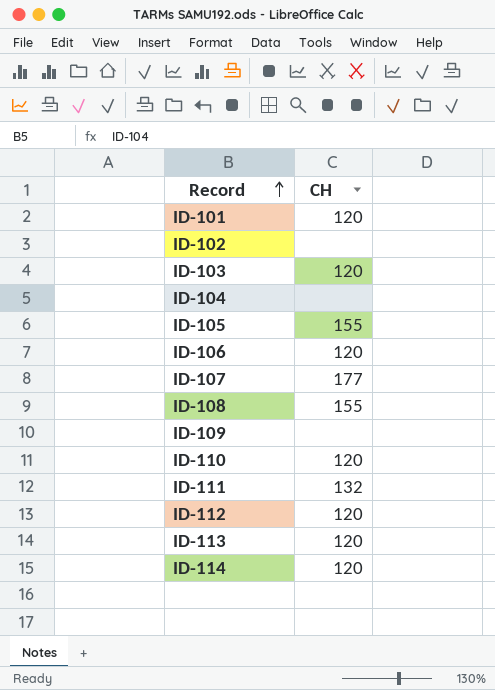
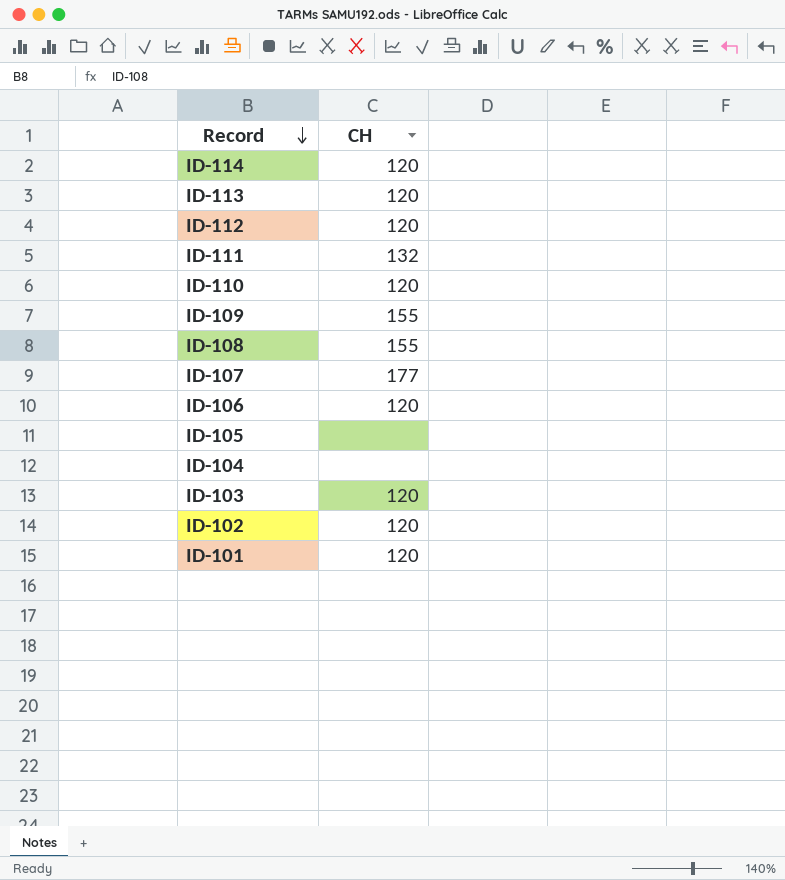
row order: Record ascending -> Record descending
ID-109 | CH: none -> 155
ID-105 | CH: 155 -> none
ID-102 | CH: none -> 120

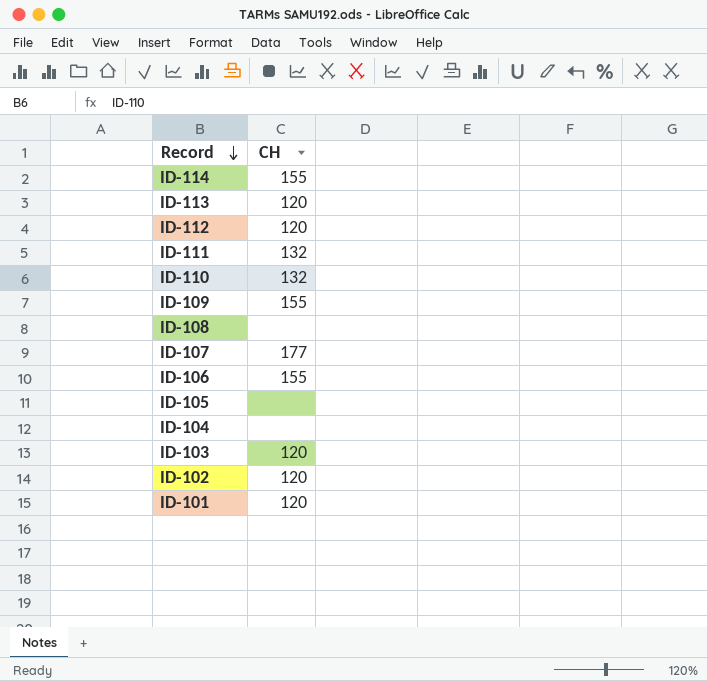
ID-114 | CH: 120 -> 155
ID-110 | CH: 120 -> 132
ID-108 | CH: 155 -> none
ID-106 | CH: 120 -> 155

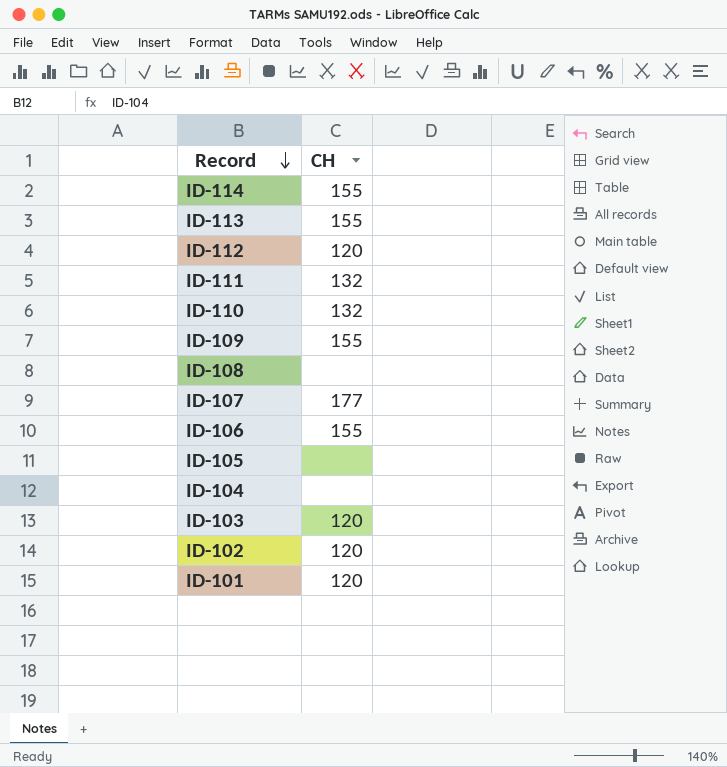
ID-113 | CH: 120 -> 155

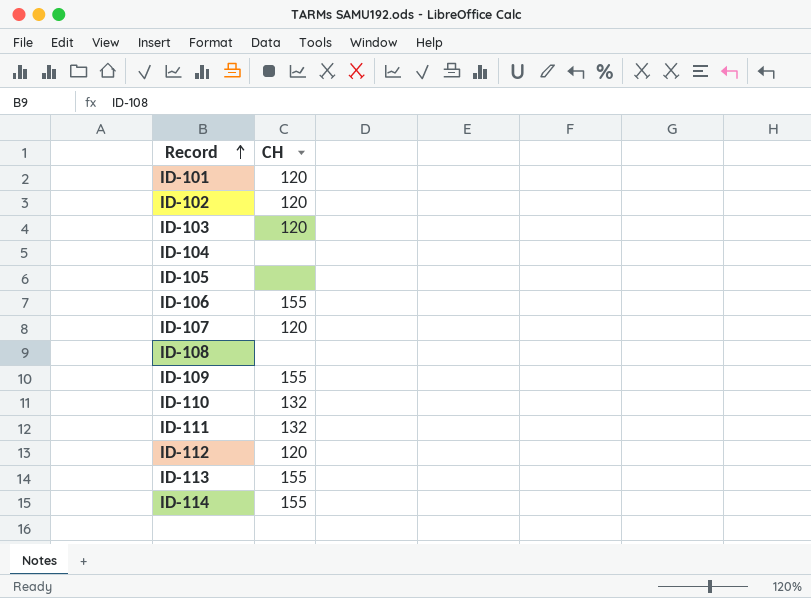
row order: Record descending -> Record ascending
ID-107 | CH: 177 -> 120

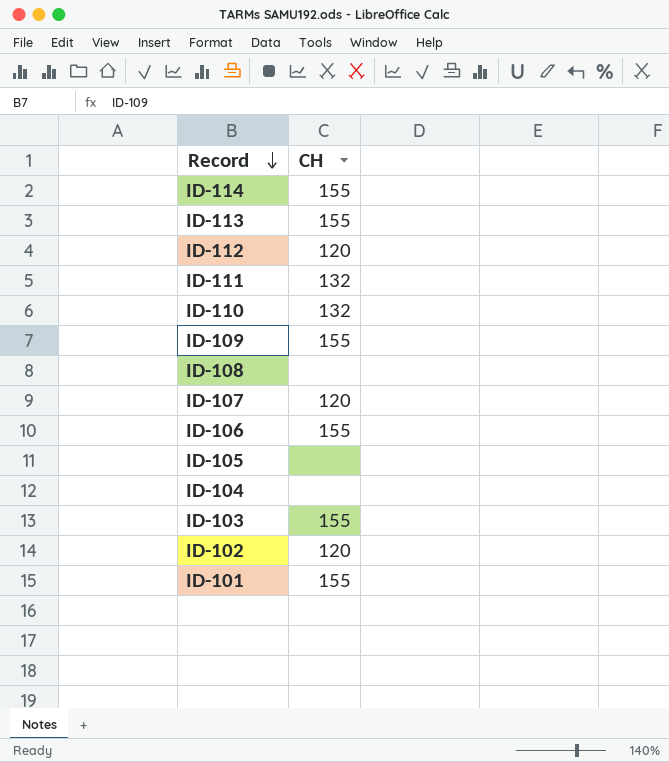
row order: Record ascending -> Record descending
ID-103 | CH: 120 -> 155
ID-101 | CH: 120 -> 155

